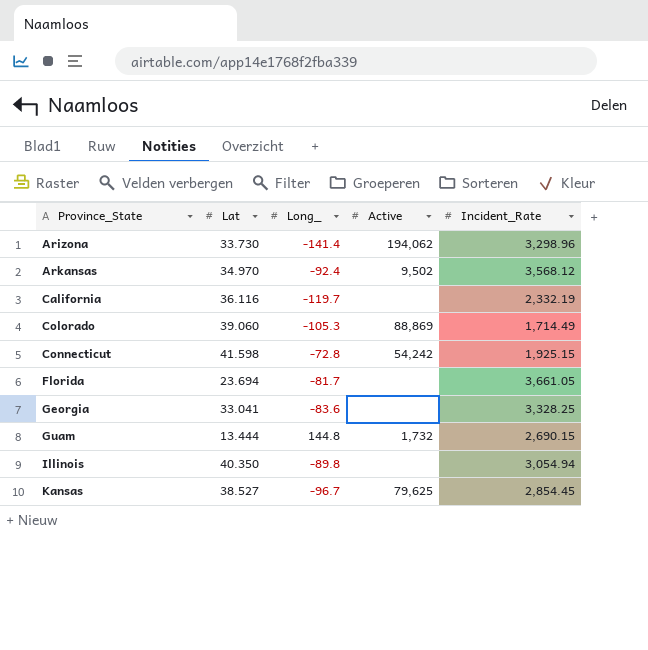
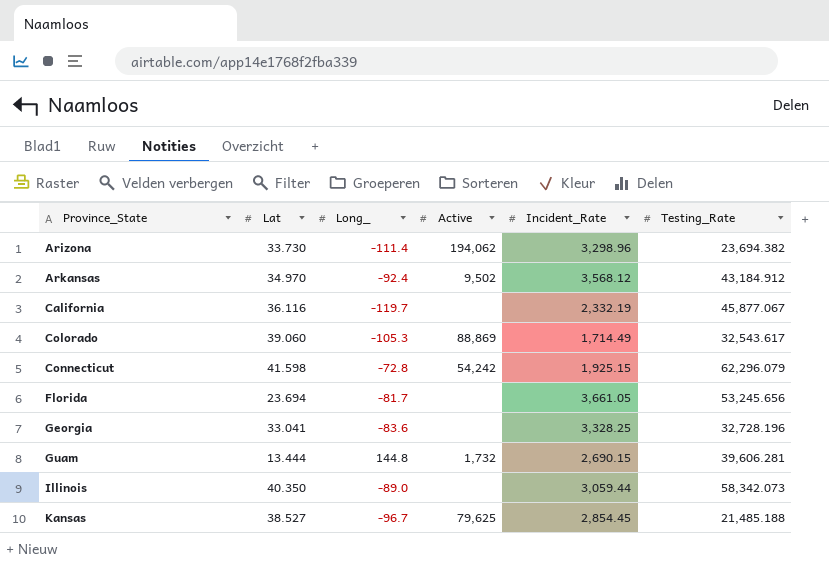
column Testing_Rate | position: none -> 6
Arizona | Long_: -141.4 -> -111.4
Illinois | Long_: -89.8 -> -89.0
Illinois | Incident_Rate: 3,054.94 -> 3,059.44

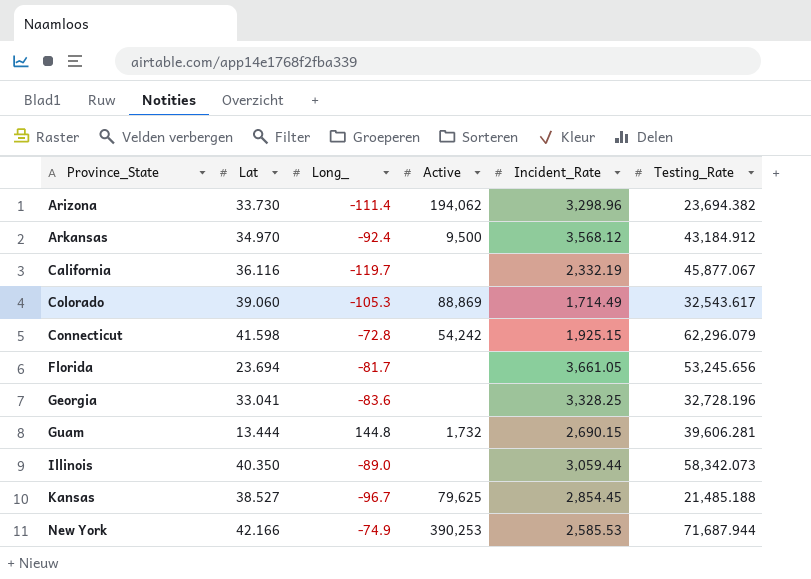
Arkansas | Active: 9,502 -> 9,500
row New York: none -> 42.166 | -74.9 | 390,253 | 2,585.53 | 71,687.944

